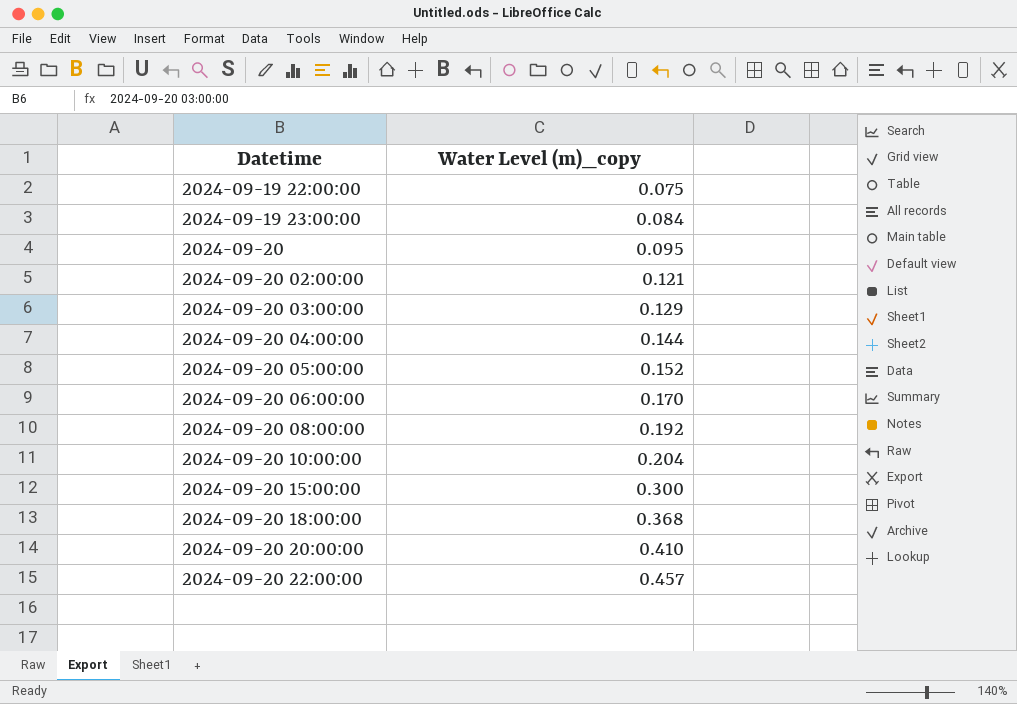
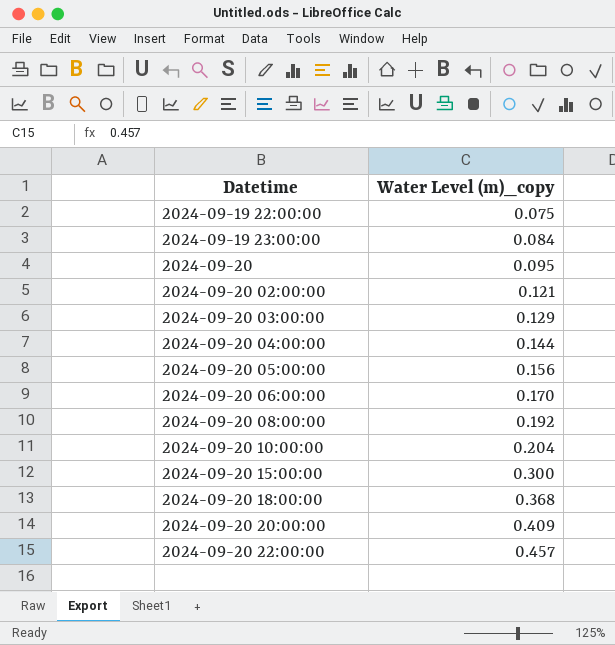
2024-09-20 05:00:00 | Water Level (m)_copy: 0.152 -> 0.156
2024-09-20 20:00:00 | Water Level (m)_copy: 0.410 -> 0.409

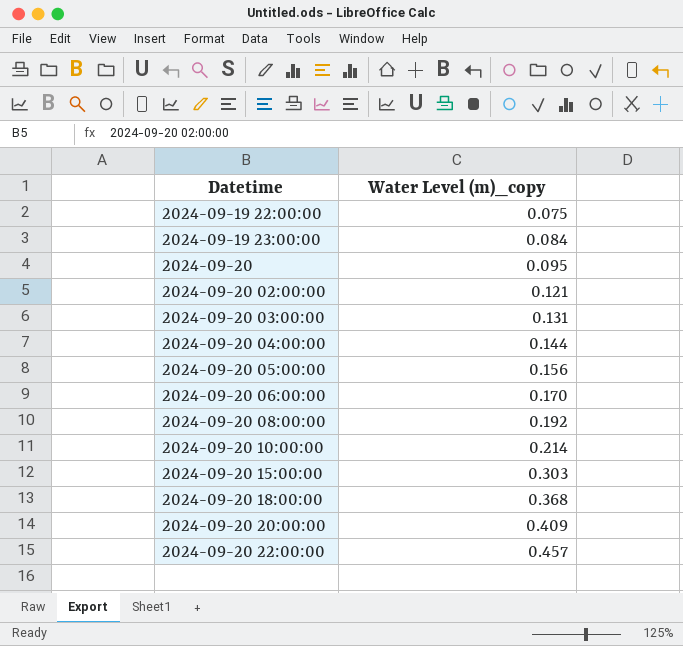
2024-09-20 03:00:00 | Water Level (m)_copy: 0.129 -> 0.131
2024-09-20 10:00:00 | Water Level (m)_copy: 0.204 -> 0.214
2024-09-20 15:00:00 | Water Level (m)_copy: 0.300 -> 0.303

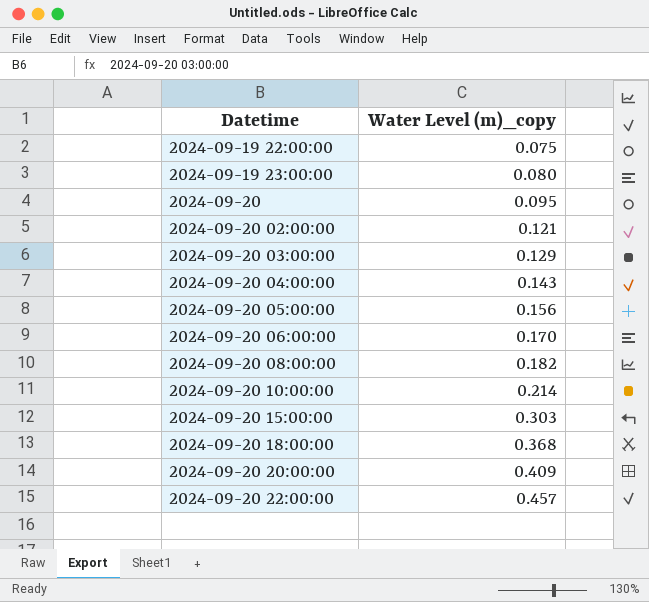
2024-09-19 23:00:00 | Water Level (m)_copy: 0.084 -> 0.080
2024-09-20 03:00:00 | Water Level (m)_copy: 0.131 -> 0.129
2024-09-20 04:00:00 | Water Level (m)_copy: 0.144 -> 0.143
2024-09-20 08:00:00 | Water Level (m)_copy: 0.192 -> 0.182

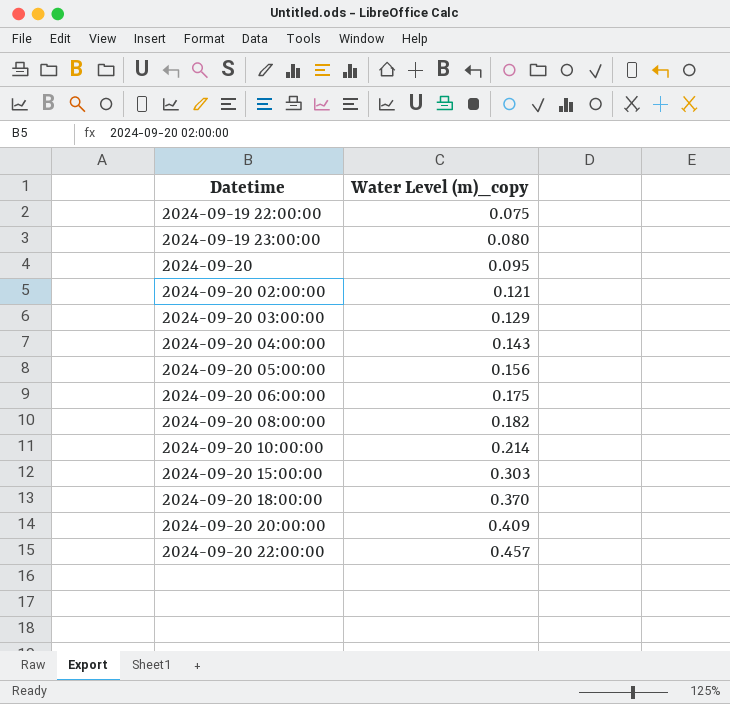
2024-09-20 06:00:00 | Water Level (m)_copy: 0.170 -> 0.175
2024-09-20 18:00:00 | Water Level (m)_copy: 0.368 -> 0.370

